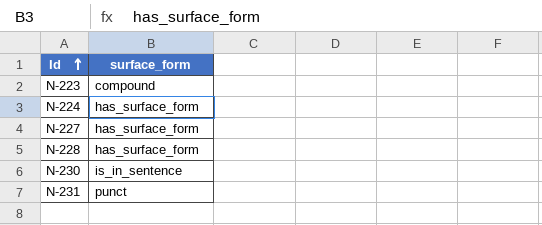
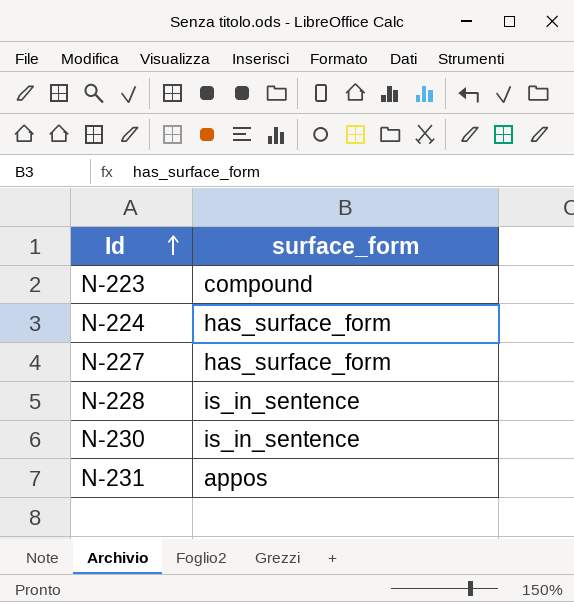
N-228 | surface_form: has_surface_form -> is_in_sentence
N-231 | surface_form: punct -> appos

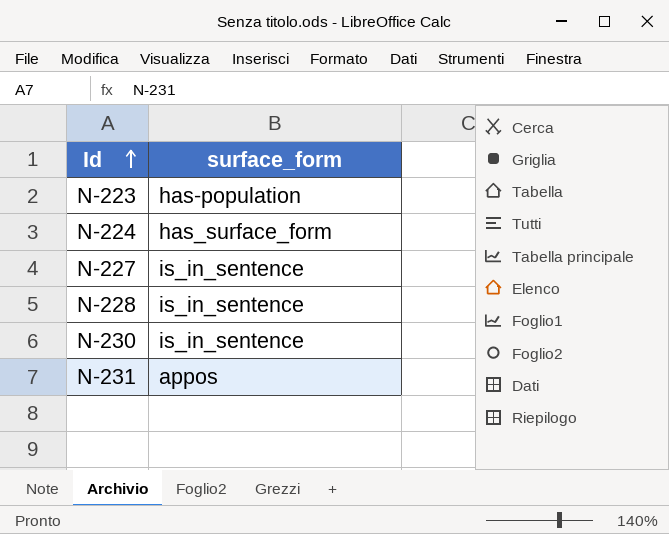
N-223 | surface_form: compound -> has-population
N-227 | surface_form: has_surface_form -> is_in_sentence

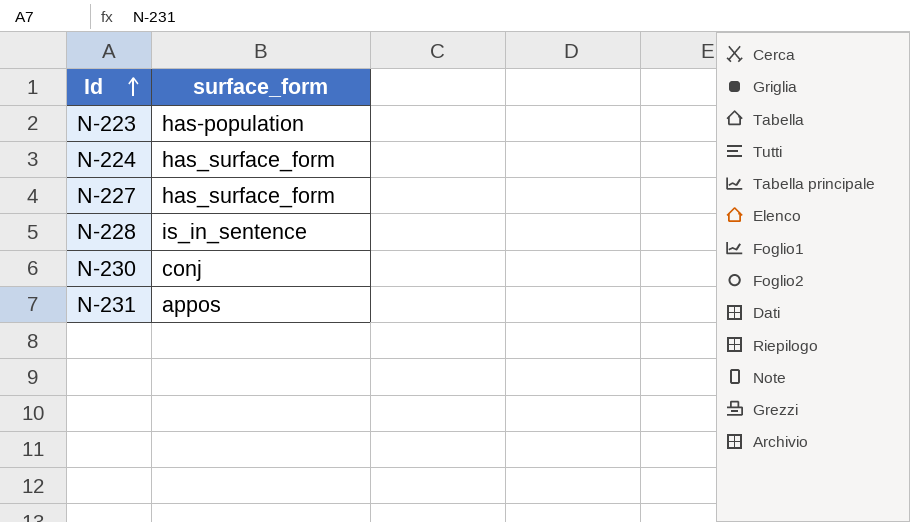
N-227 | surface_form: is_in_sentence -> has_surface_form
N-230 | surface_form: is_in_sentence -> conj

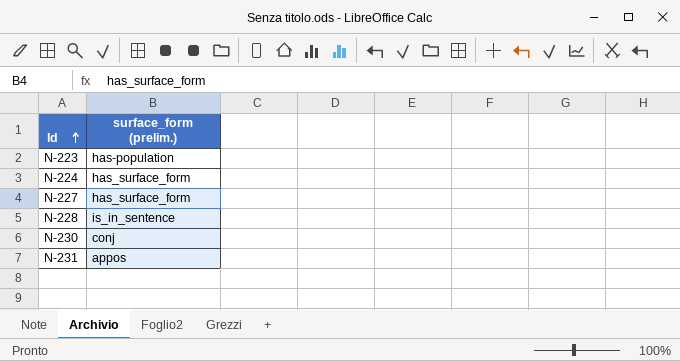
column name: surface_form -> surface_form (prelim.)

